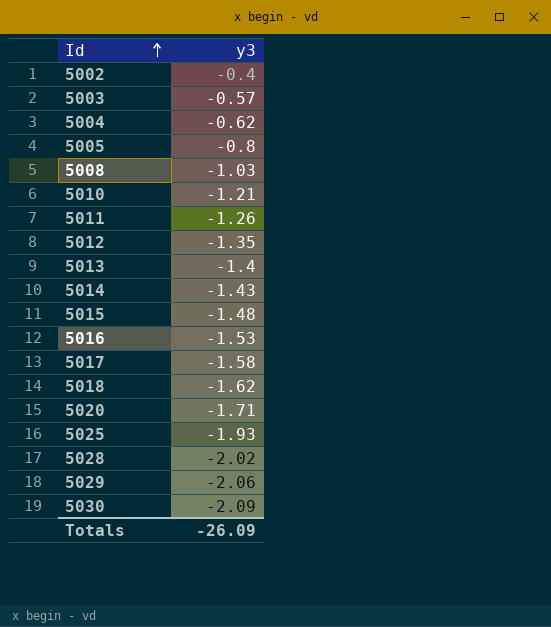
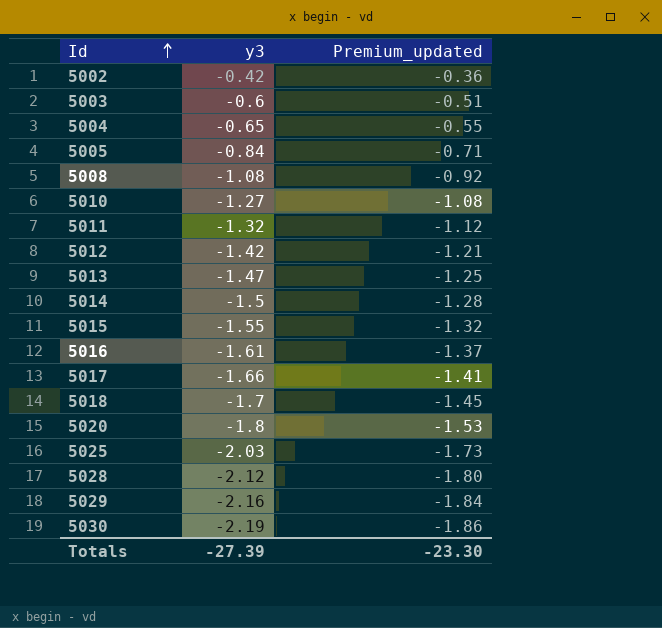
column Premium_updated | formula: none -> [y3] * 0.85
5002 | y3: -0.4 -> -0.42
5003 | y3: -0.57 -> -0.6
5004 | y3: -0.62 -> -0.65
5005 | y3: -0.8 -> -0.84
5008 | y3: -1.03 -> -1.08
5010 | y3: -1.21 -> -1.27
5011 | y3: -1.26 -> -1.32
5012 | y3: -1.35 -> -1.42
5013 | y3: -1.4 -> -1.47
5014 | y3: -1.43 -> -1.5
5015 | y3: -1.48 -> -1.55
5016 | y3: -1.53 -> -1.61
5017 | y3: -1.58 -> -1.66
5018 | y3: -1.62 -> -1.7
5020 | y3: -1.71 -> -1.8
5025 | y3: -1.93 -> -2.03
5028 | y3: -2.02 -> -2.12
5029 | y3: -2.06 -> -2.16
5030 | y3: -2.09 -> -2.19
Totals | y3: -26.09 -> -27.39

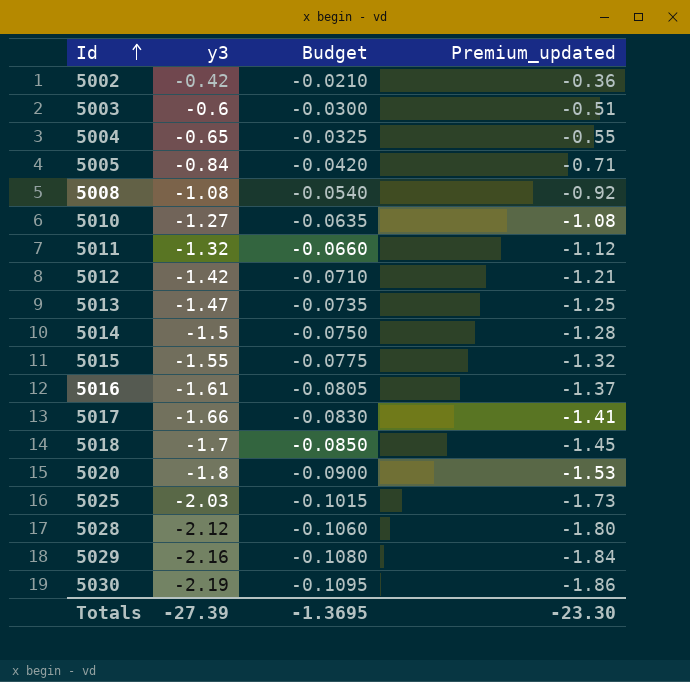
column Budget | formula: none -> [y3] * 0.05

